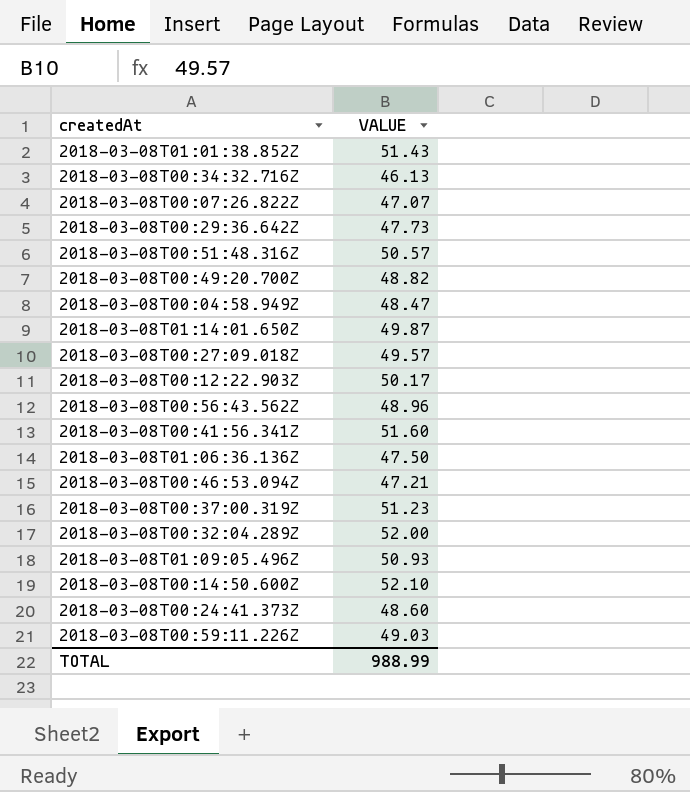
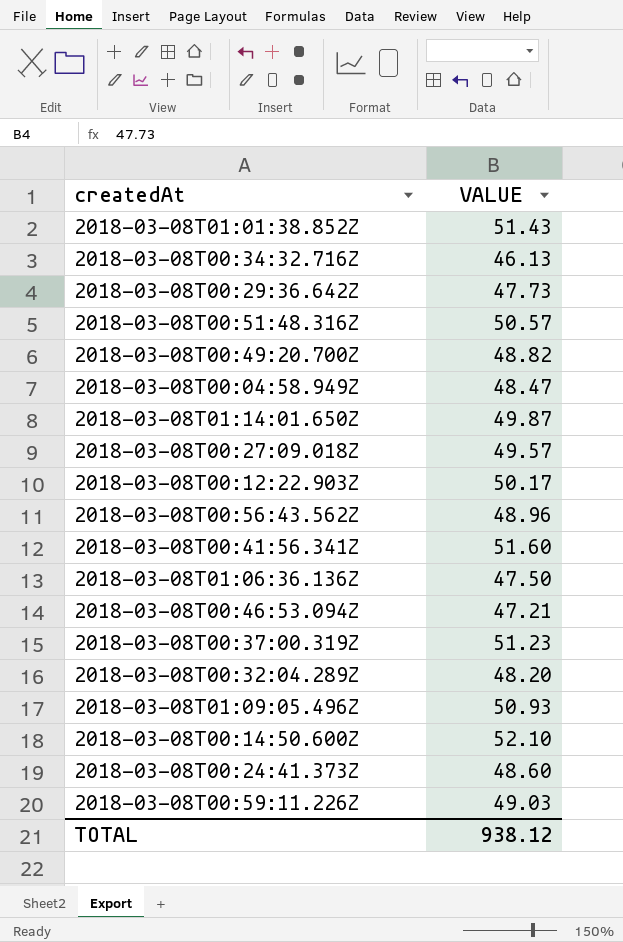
row 2018-03-08T00:07:26.822Z: 47.07 -> none
2018-03-08T00:32:04.289Z | VALUE: 52.00 -> 48.20
TOTAL | VALUE: 988.99 -> 938.12

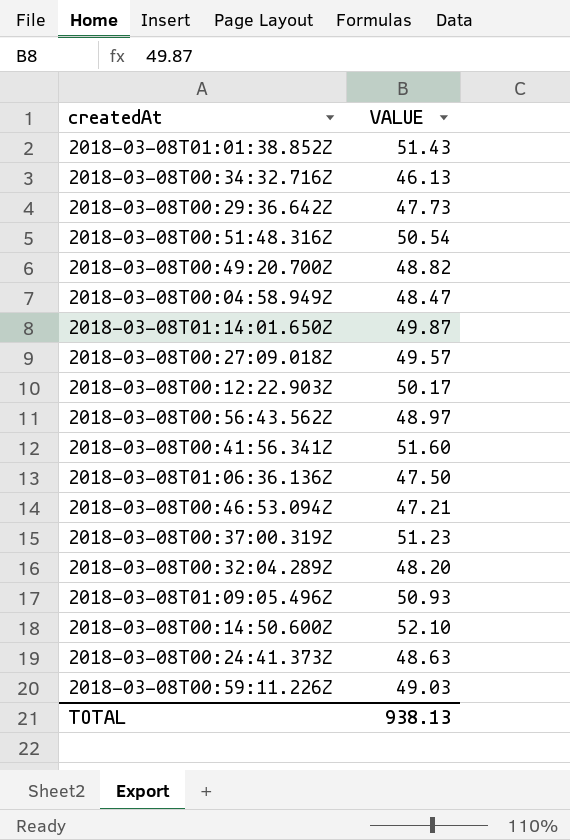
2018-03-08T00:51:48.316Z | VALUE: 50.57 -> 50.54
2018-03-08T00:56:43.562Z | VALUE: 48.96 -> 48.97
2018-03-08T00:24:41.373Z | VALUE: 48.60 -> 48.63
TOTAL | VALUE: 938.12 -> 938.13

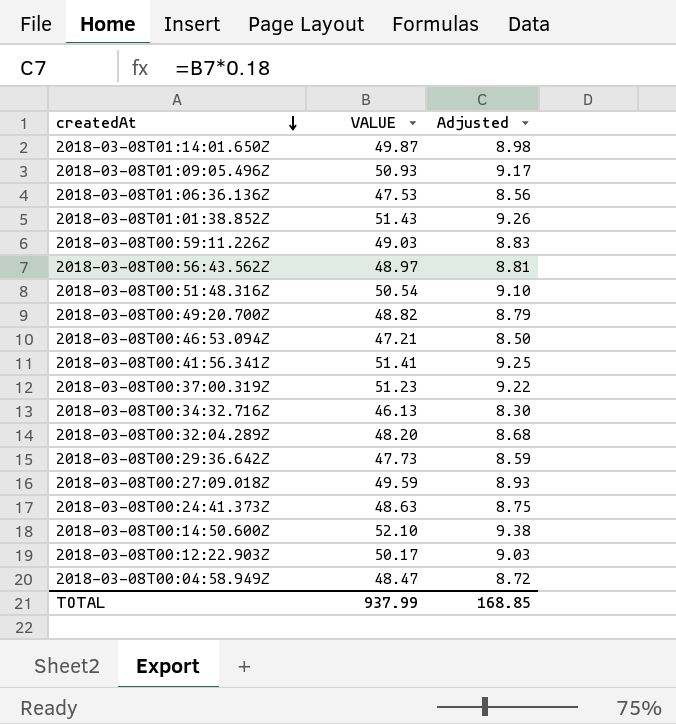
row order: none -> createdAt descending
column Adjusted | formula: none -> [VALUE] * 0.18
2018-03-08T01:06:36.136Z | VALUE: 47.50 -> 47.53
2018-03-08T00:41:56.341Z | VALUE: 51.60 -> 51.41
2018-03-08T00:27:09.018Z | VALUE: 49.57 -> 49.59
TOTAL | VALUE: 938.13 -> 937.99

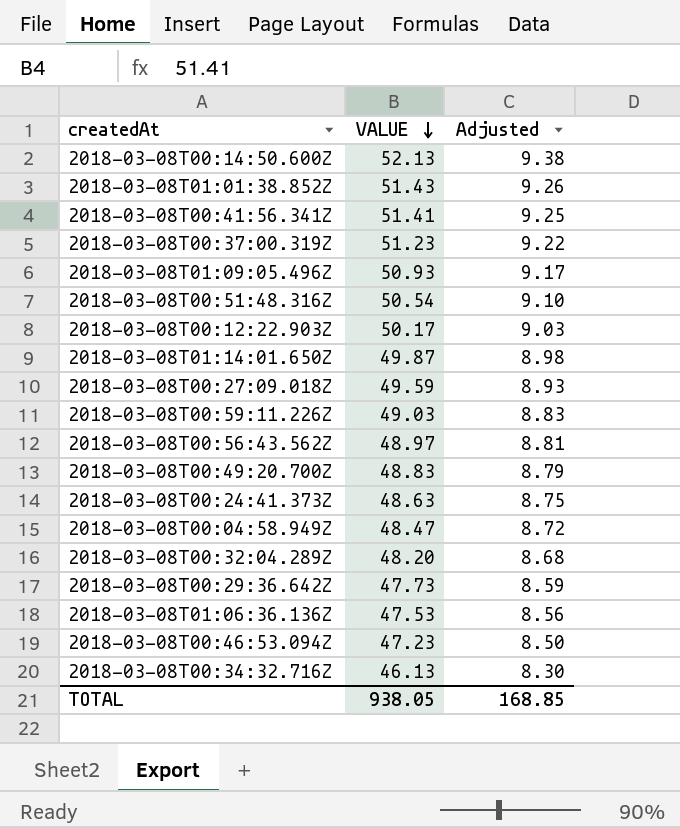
row order: createdAt descending -> VALUE descending
2018-03-08T00:14:50.600Z | VALUE: 52.10 -> 52.13
2018-03-08T00:49:20.700Z | VALUE: 48.82 -> 48.83
2018-03-08T00:46:53.094Z | VALUE: 47.21 -> 47.23
TOTAL | VALUE: 937.99 -> 938.05

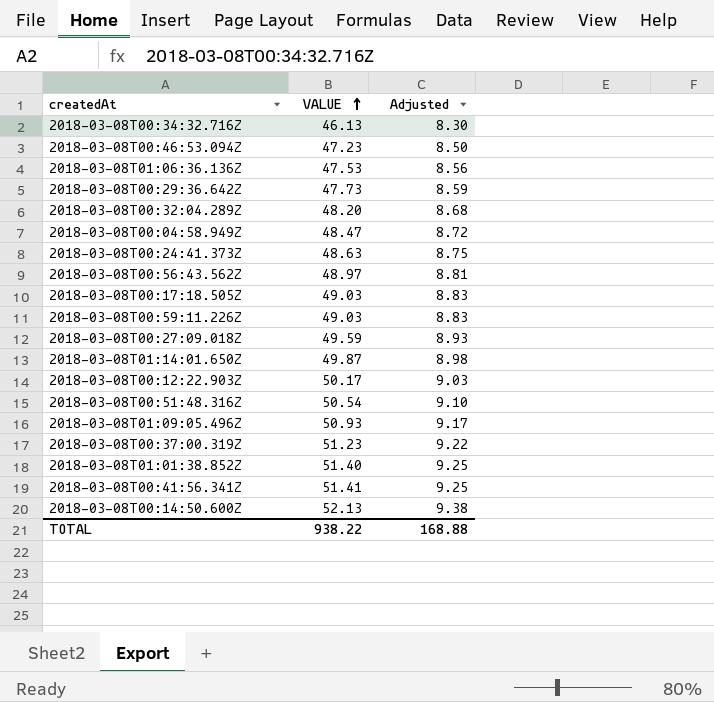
row order: VALUE descending -> VALUE ascending
row 2018-03-08T00:49:20.700Z: 48.83 | 8.79 -> none
row 2018-03-08T00:17:18.505Z: none -> 49.03 | 8.83
2018-03-08T01:01:38.852Z | VALUE: 51.43 -> 51.40
2018-03-08T01:01:38.852Z | Adjusted: 9.26 -> 9.25
TOTAL | VALUE: 938.05 -> 938.22
TOTAL | Adjusted: 168.85 -> 168.88

